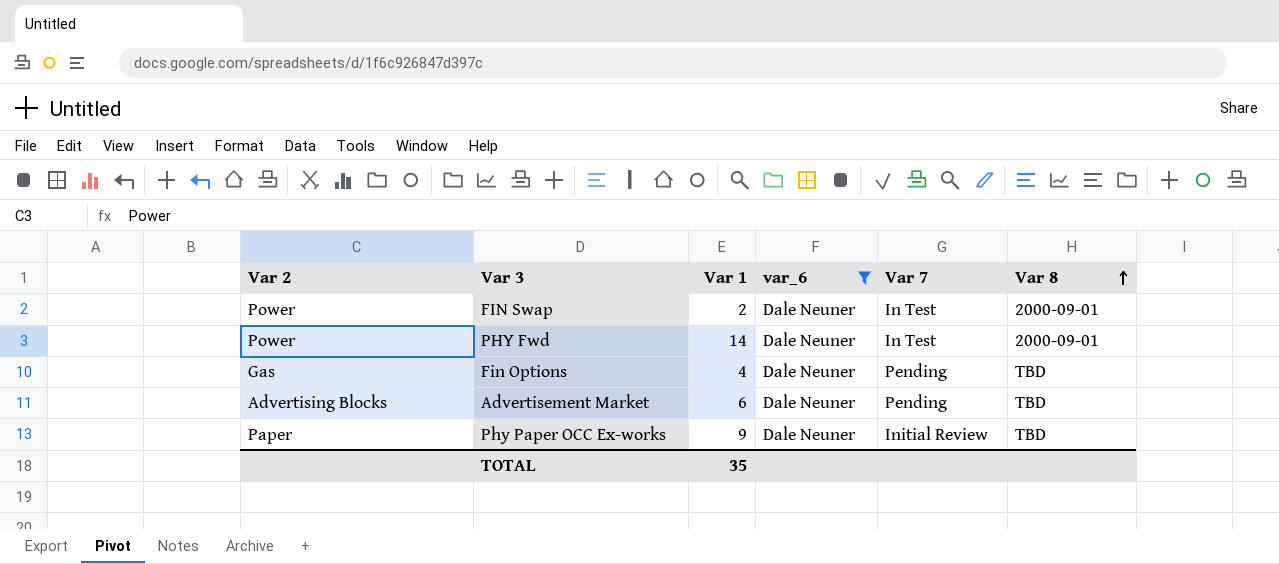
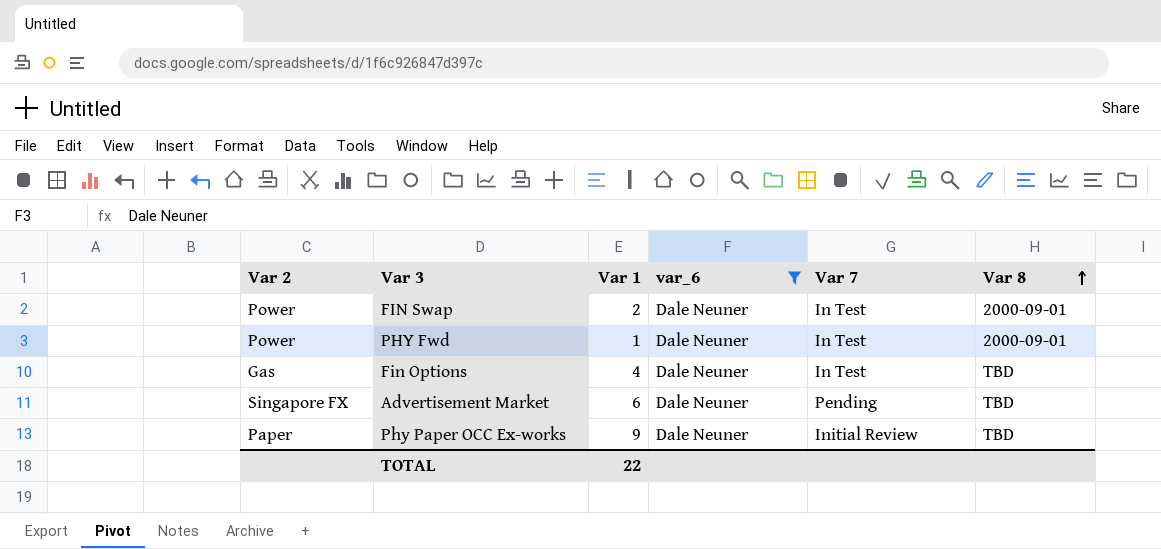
PHY Fwd | Var 1: 14 -> 1
Fin Options | Var 7: Pending -> In Test
Advertisement Market | Var 2: Advertising Blocks -> Singapore FX
TOTAL | Var 1: 35 -> 22

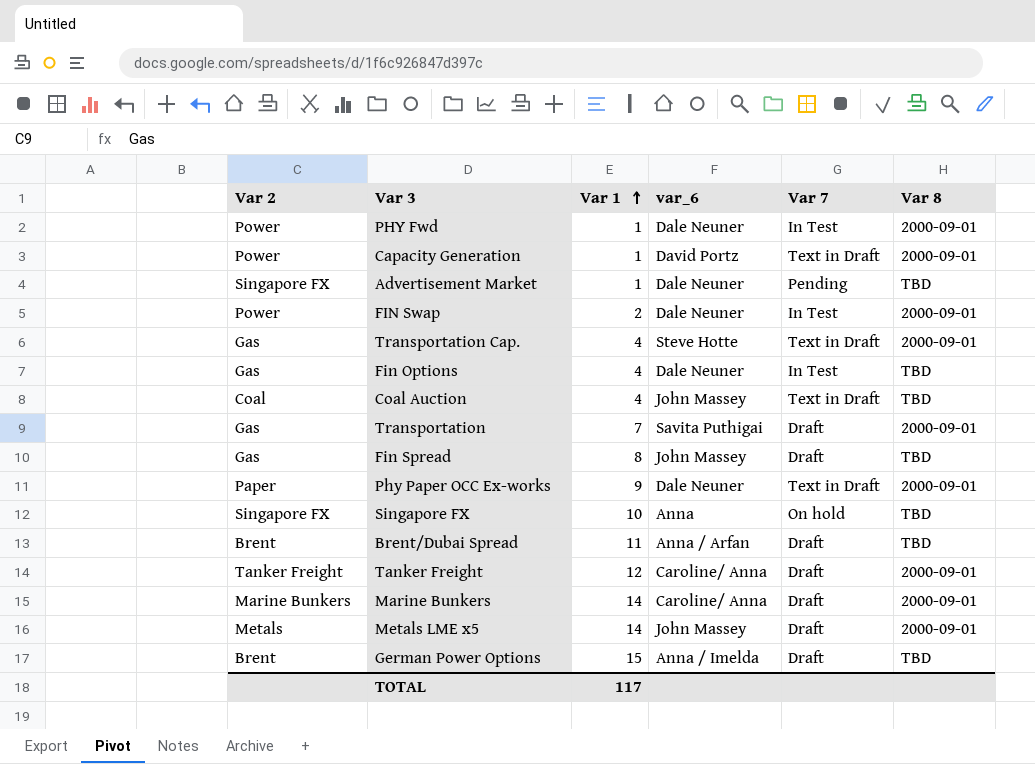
filter: var_6 = Dale Neuner -> none
row order: Var 8 ascending -> Var 1 ascending
Advertisement Market | Var 1: 6 -> 1
Phy Paper OCC Ex-works | Var 7: Initial Review -> Text in Draft
Phy Paper OCC Ex-works | Var 8: TBD -> 2000-09-01
TOTAL | Var 1: 22 -> 117

